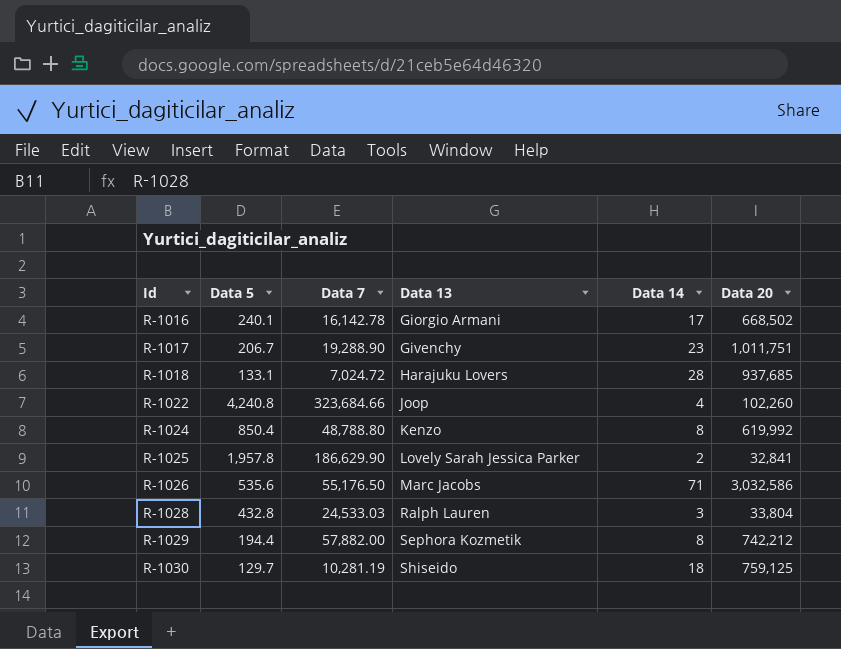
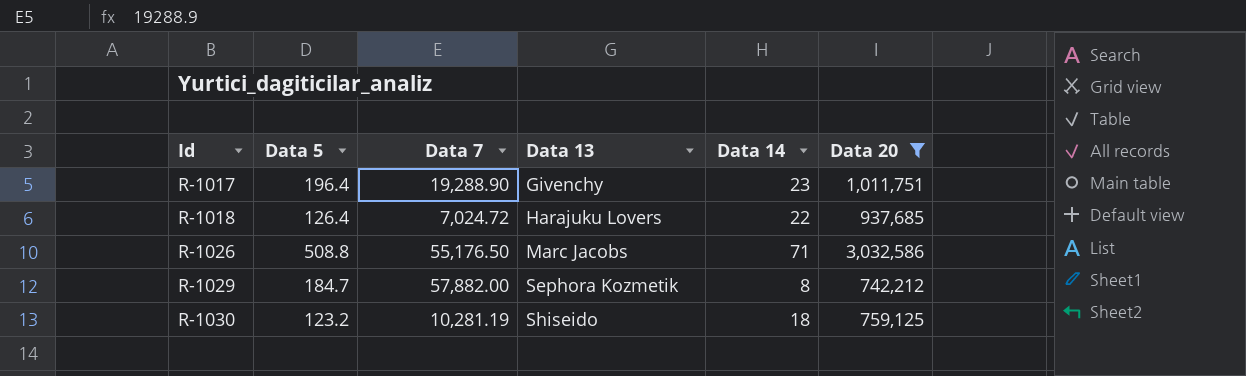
filter: none -> Data 20 >= 742,212
R-1017 | Data 5: 206.7 -> 196.4
R-1018 | Data 5: 133.1 -> 126.4
R-1018 | Data 14: 28 -> 22
R-1026 | Data 5: 535.6 -> 508.8
R-1029 | Data 5: 194.4 -> 184.7
R-1030 | Data 5: 129.7 -> 123.2

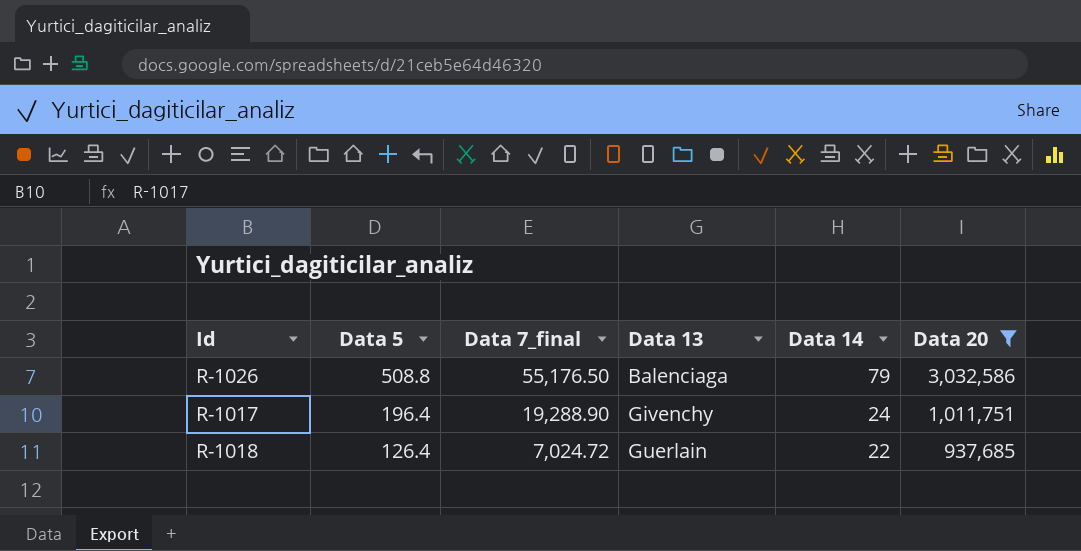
row order: Id ascending -> Data 5 descending
column name: Data 7 -> Data 7_final
row R-1029: 184.7 | 57,882.00 | Sephora Kozmetik | 8 | 742,212 -> none
row R-1030: 123.2 | 10,281.19 | Shiseido | 18 | 759,125 -> none
R-1026 | Data 13: Marc Jacobs -> Balenciaga
R-1026 | Data 14: 71 -> 79
R-1017 | Data 14: 23 -> 24
R-1018 | Data 13: Harajuku Lovers -> Guerlain

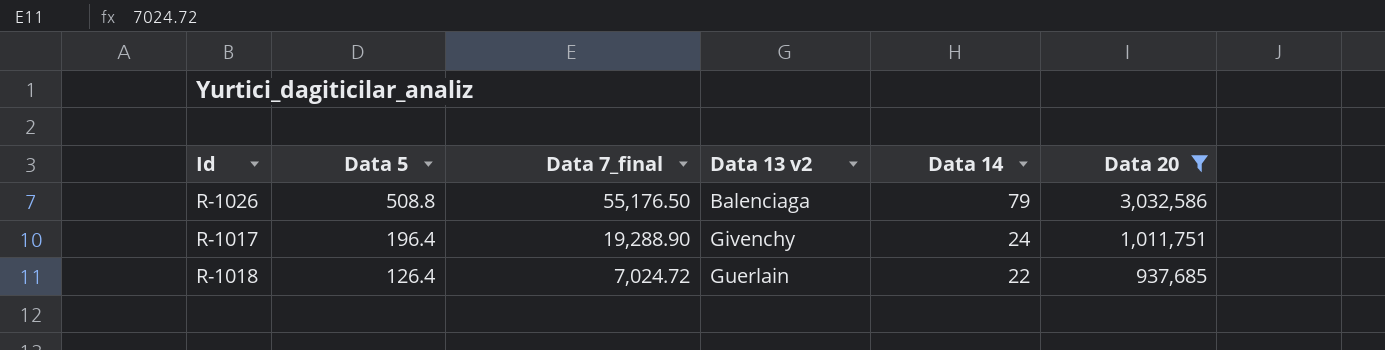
column name: Data 13 -> Data 13 v2

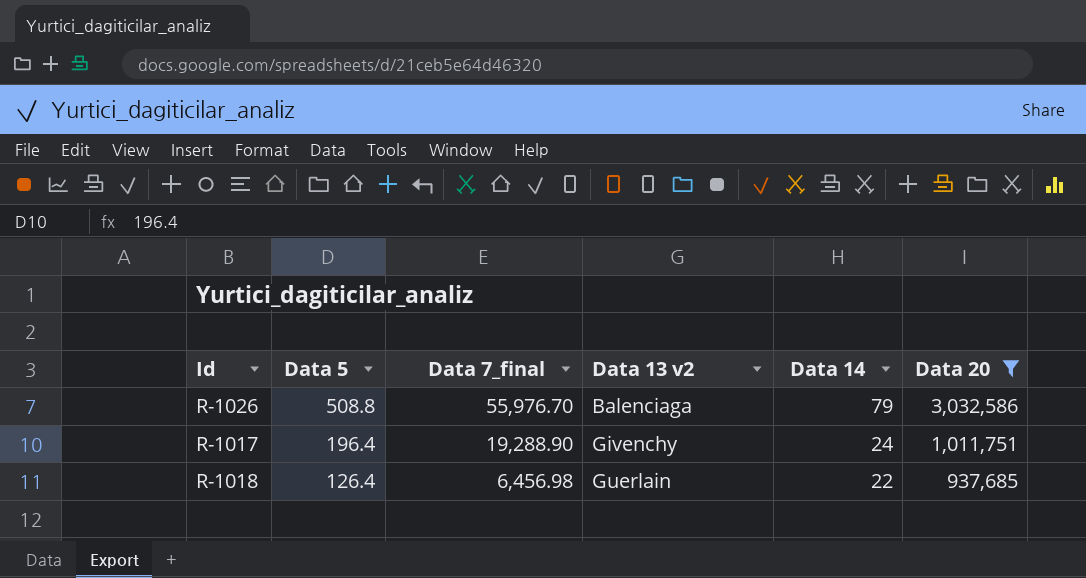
R-1026 | Data 7_final: 55,176.50 -> 55,976.70
R-1018 | Data 7_final: 7,024.72 -> 6,456.98

